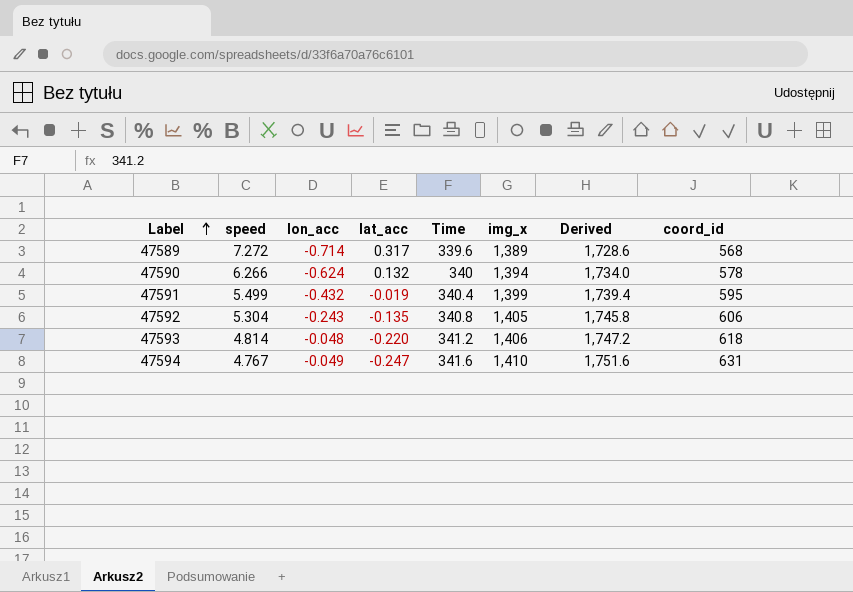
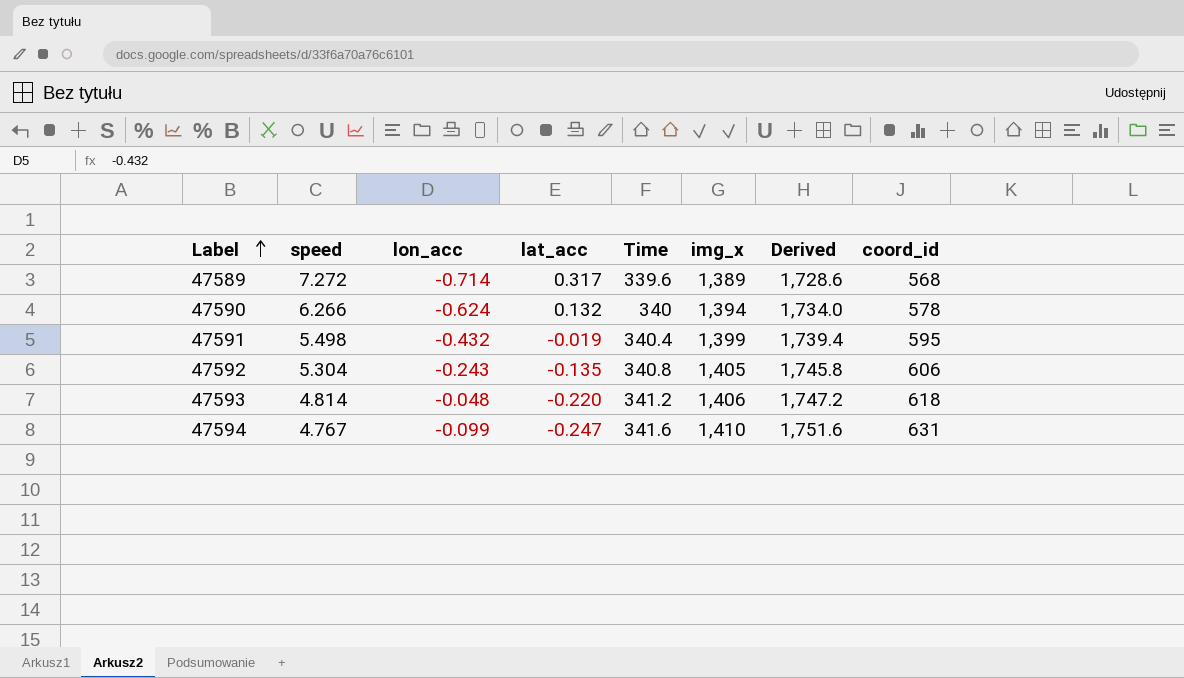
47591 | speed: 5.499 -> 5.498
47594 | lon_acc: -0.049 -> -0.099

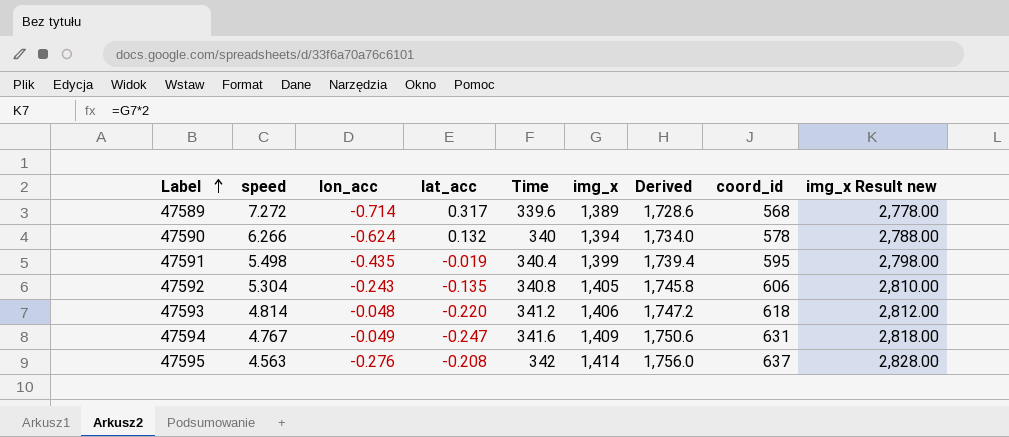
column img_x Result new | formula: none -> [img_x] * 2
47591 | lon_acc: -0.432 -> -0.435
47594 | lon_acc: -0.099 -> -0.049
47594 | img_x: 1,410 -> 1,409
47594 | Derived: 1,751.6 -> 1,750.6
row 47595: none -> 4.563 | -0.276 | -0.208 | 342 | 1,414 | 1,756.0 | 637 | 2,828.00

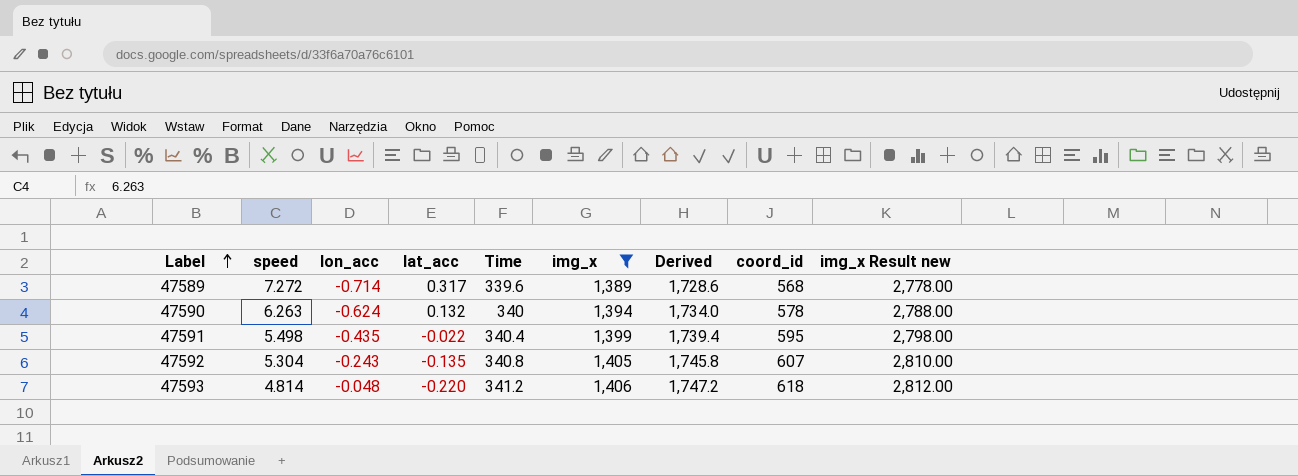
filter: none -> img_x <= 1,406
47590 | speed: 6.266 -> 6.263
47591 | lat_acc: -0.019 -> -0.022
47592 | coord_id: 606 -> 607

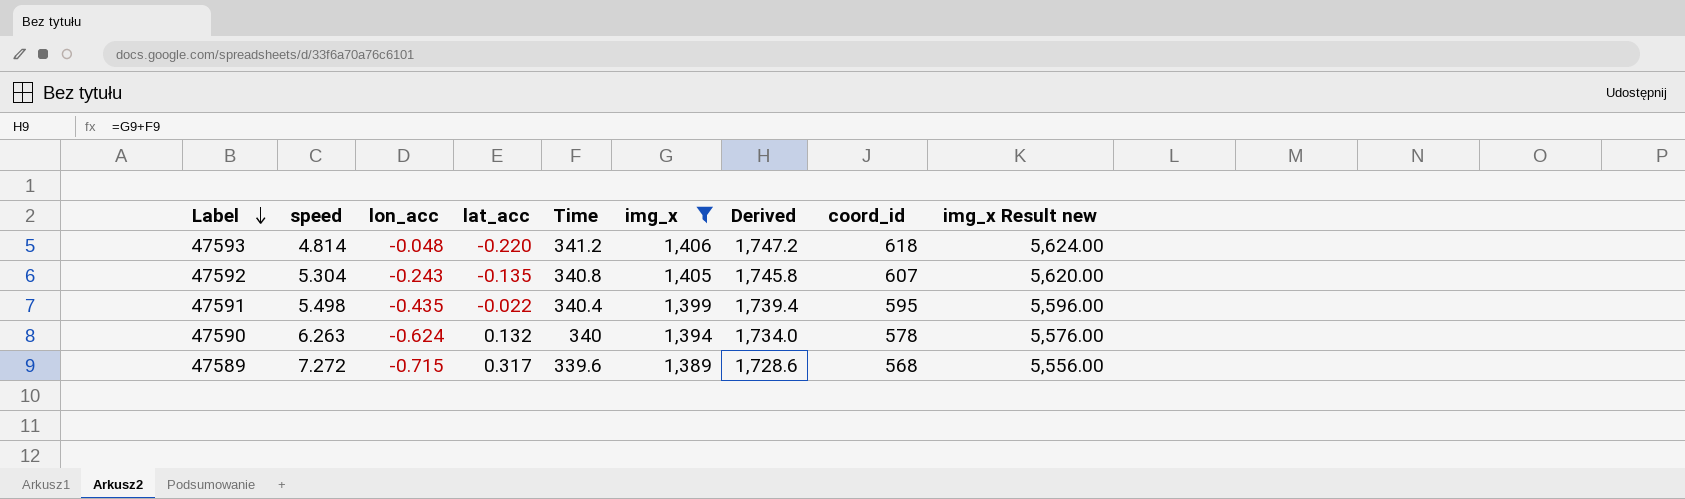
row order: Label ascending -> Label descending
column img_x Result new | formula: [img_x] * 2 -> [img_x] * 4
47589 | lon_acc: -0.714 -> -0.715

